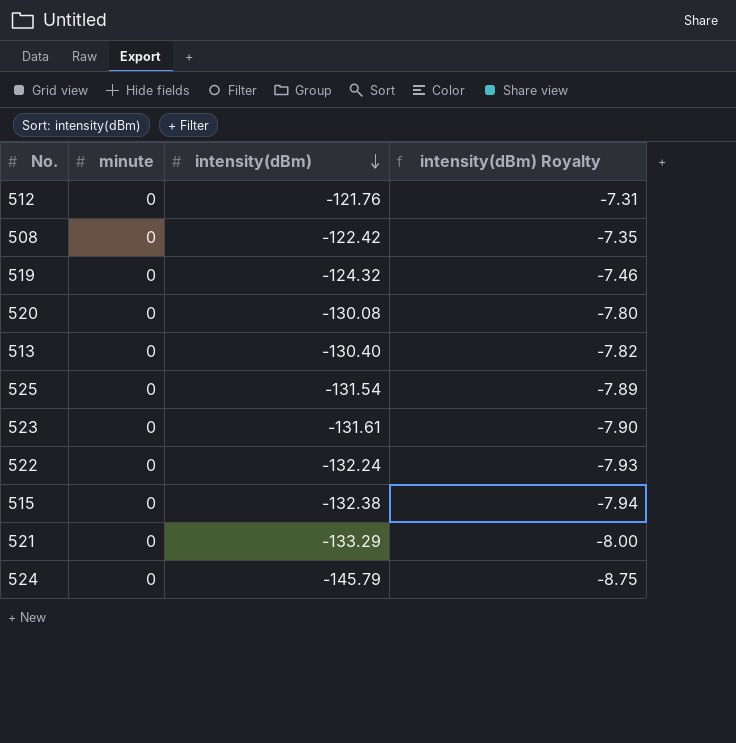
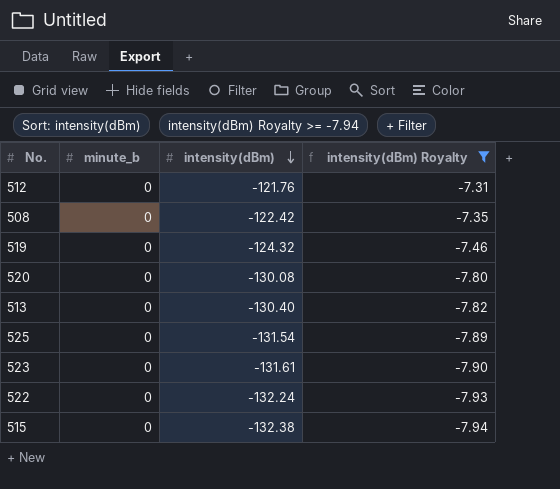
filter: none -> intensity(dBm) Royalty >= -7.94
column name: minute -> minute_b

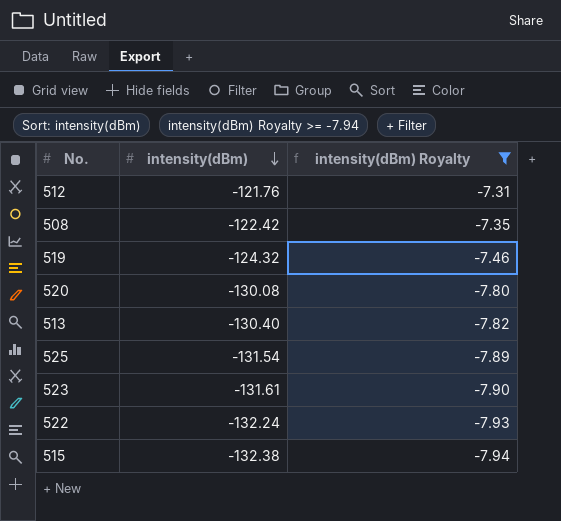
column minute_b | position: 2 -> none

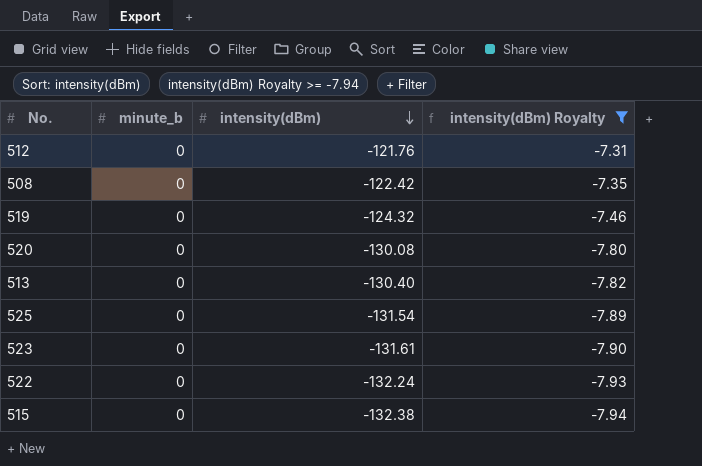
column minute_b | position: none -> 2

